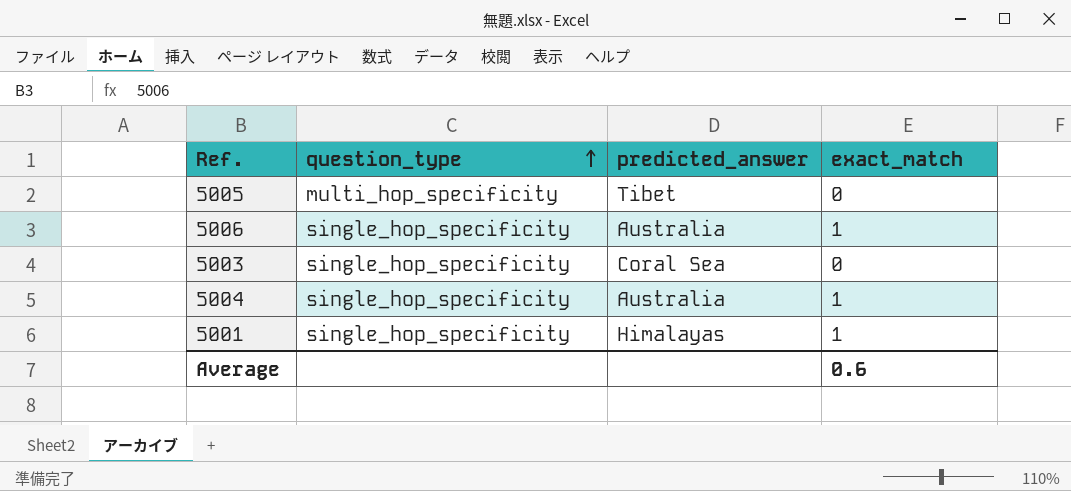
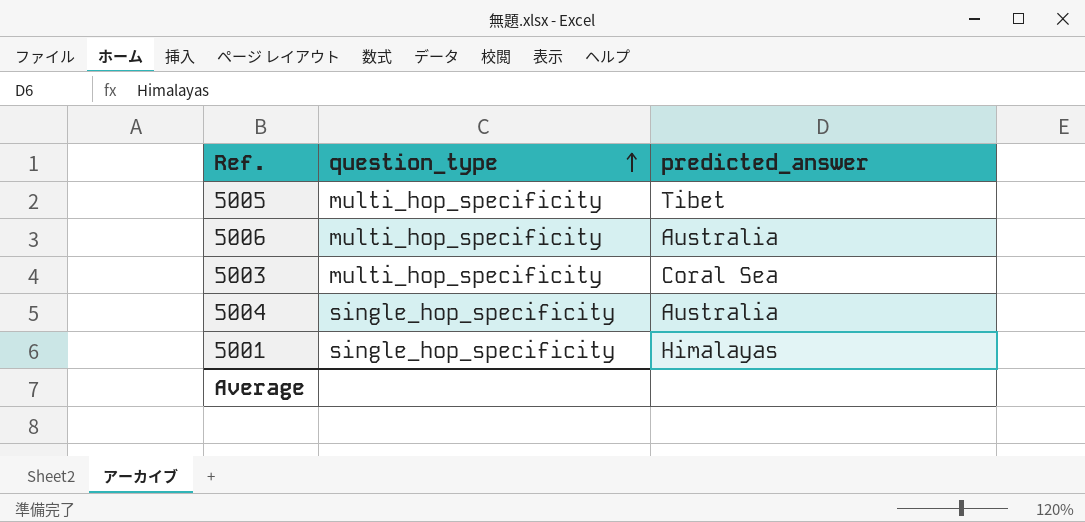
column exact_match | position: 4 -> none
5006 | question_type: single_hop_specificity -> multi_hop_specificity
5003 | question_type: single_hop_specificity -> multi_hop_specificity

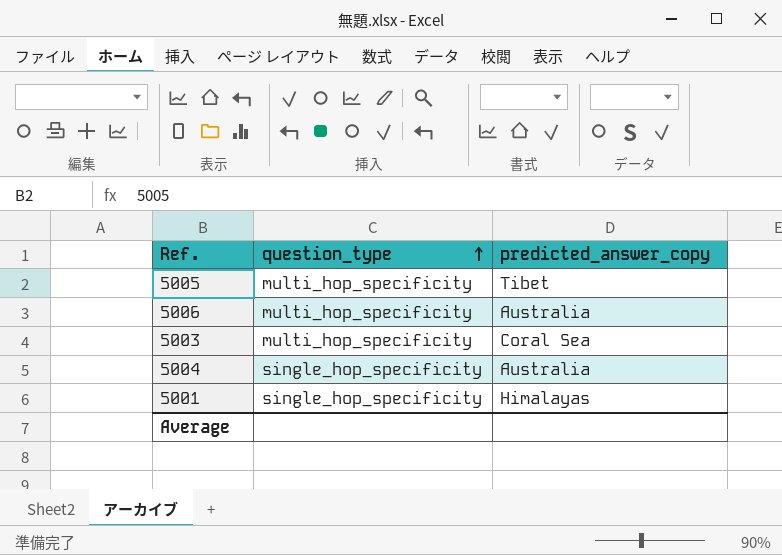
column name: predicted_answer -> predicted_answer_copy

